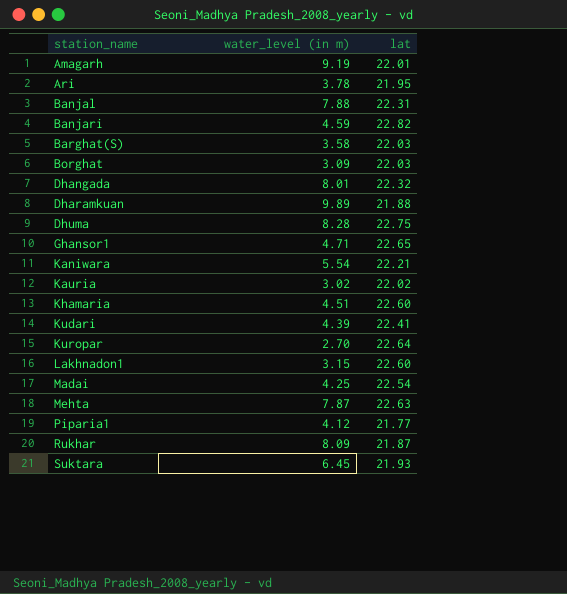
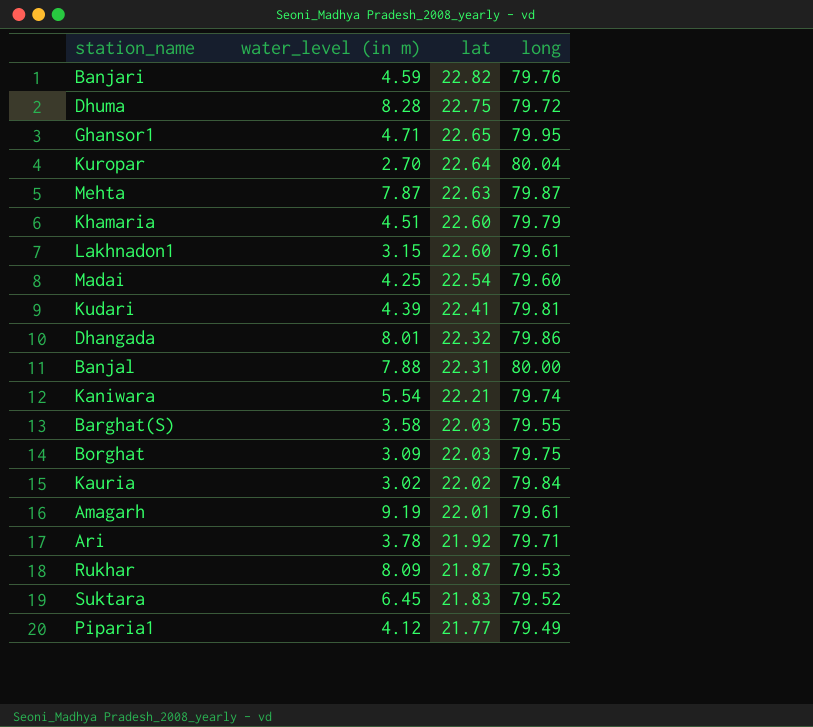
row order: station_name ascending -> lat descending
column long | position: none -> 4
row Dharamkuan: 9.89 | 21.88 -> none
Ari | lat: 21.95 -> 21.92
Suktara | lat: 21.93 -> 21.83

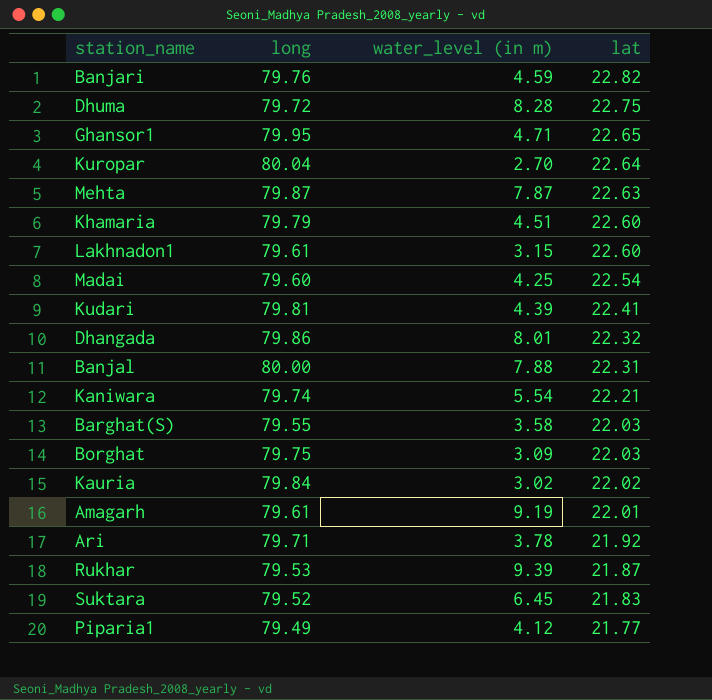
column long | position: 4 -> 2
Rukhar | water_level (in m): 8.09 -> 9.39

